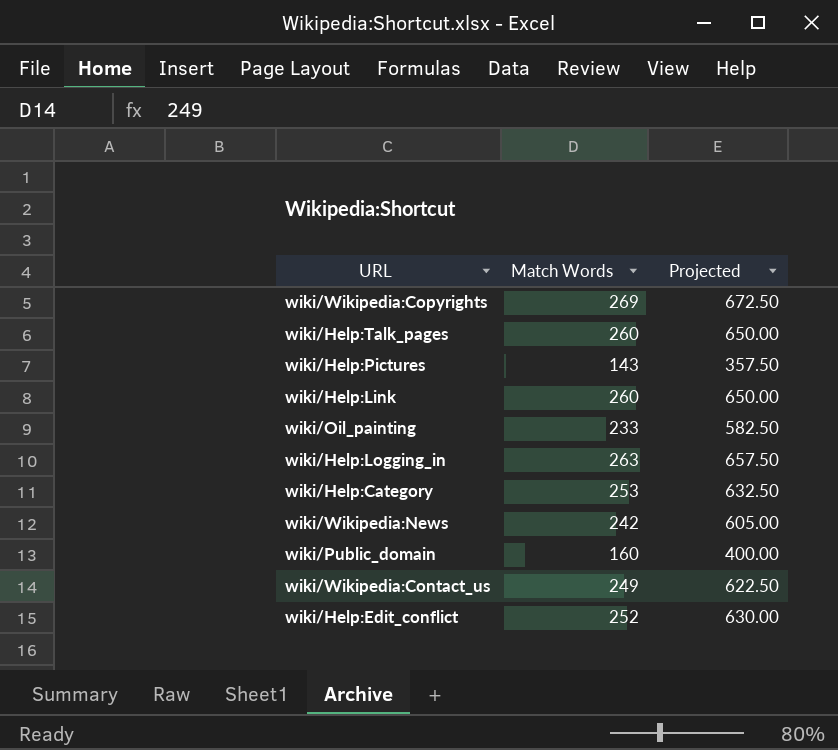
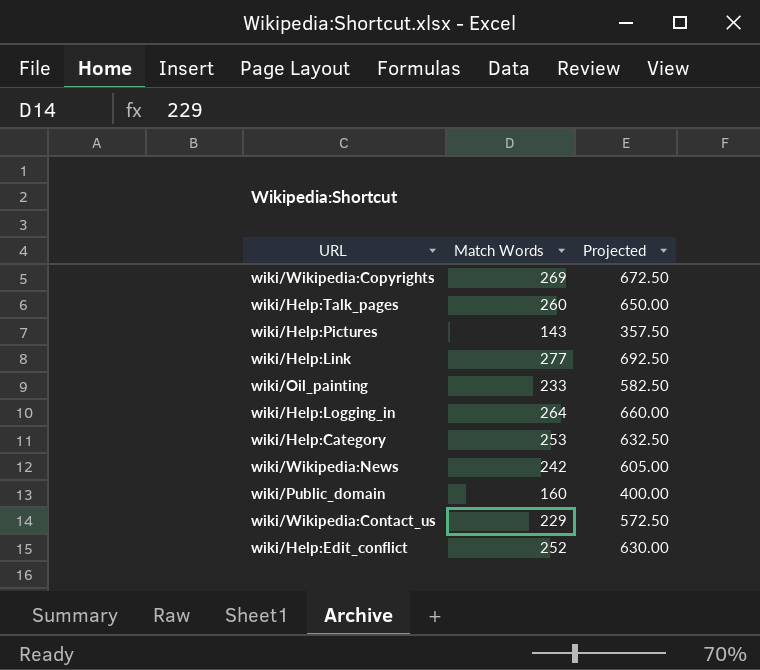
wiki/Help:Link | Match Words: 260 -> 277
wiki/Help:Link | Projected: 650.00 -> 692.50
wiki/Help:Logging_in | Match Words: 263 -> 264
wiki/Help:Logging_in | Projected: 657.50 -> 660.00
wiki/Wikipedia:Contact_us | Match Words: 249 -> 229
wiki/Wikipedia:Contact_us | Projected: 622.50 -> 572.50

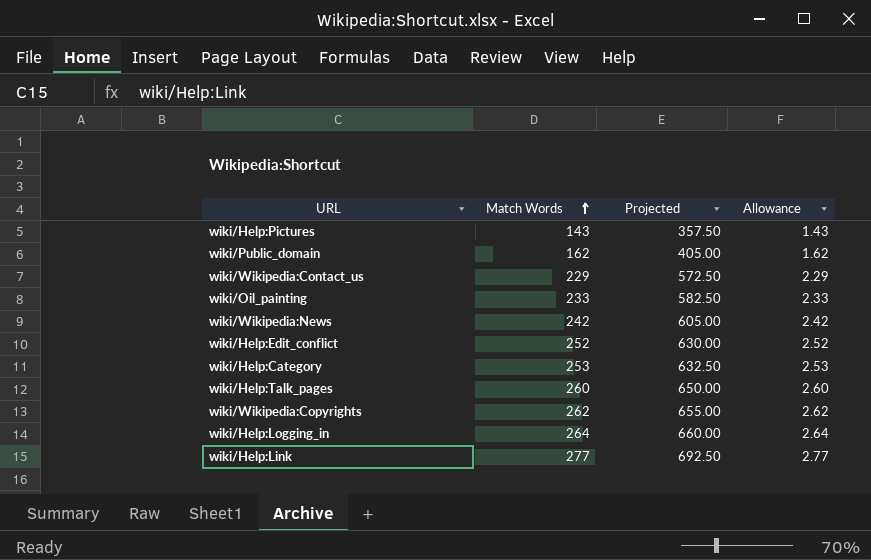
row order: none -> Match Words ascending
column Allowance | formula: none -> [Match Words] * 0.01
wiki/Public_domain | Match Words: 160 -> 162
wiki/Public_domain | Projected: 400.00 -> 405.00
wiki/Wikipedia:Copyrights | Match Words: 269 -> 262
wiki/Wikipedia:Copyrights | Projected: 672.50 -> 655.00

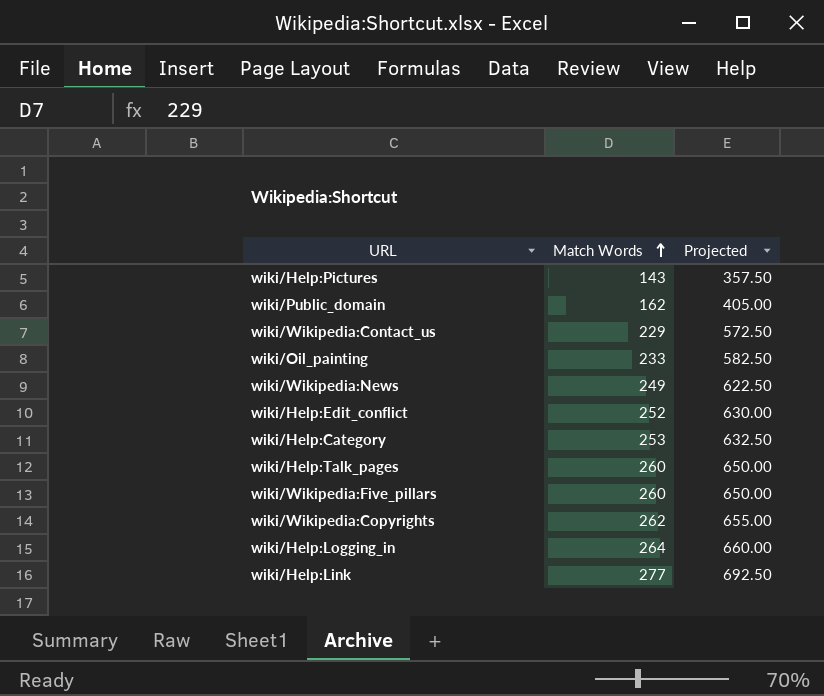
column Allowance | formula: [Match Words] * 0.01 -> none
wiki/Wikipedia:News | Match Words: 242 -> 249
wiki/Wikipedia:News | Projected: 605.00 -> 622.50
row wiki/Wikipedia:Five_pillars: none -> 260 | 650.00

